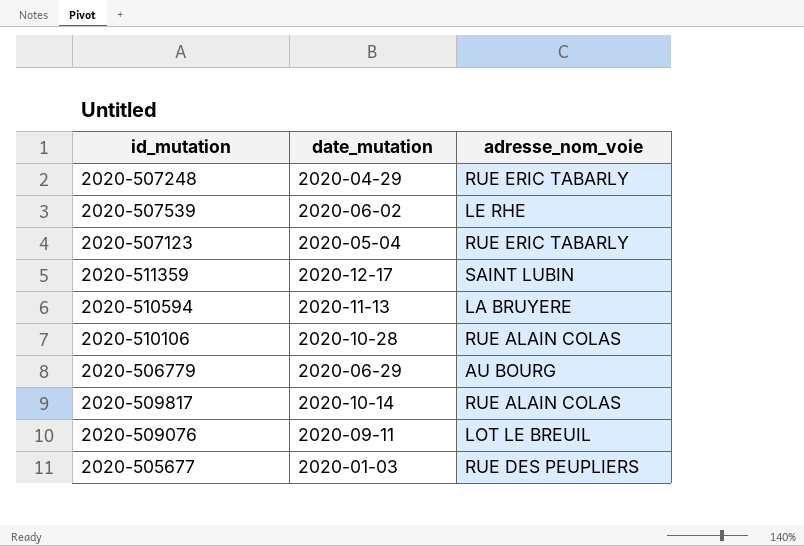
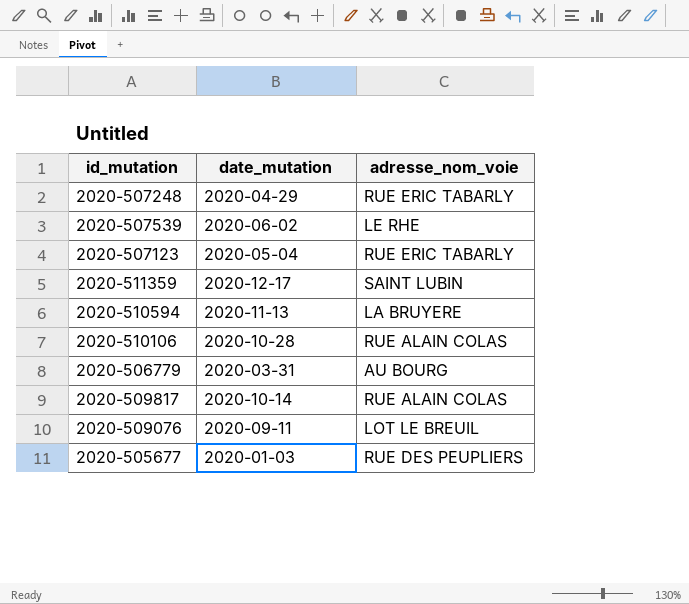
2020-506779 | date_mutation: 2020-06-29 -> 2020-03-31

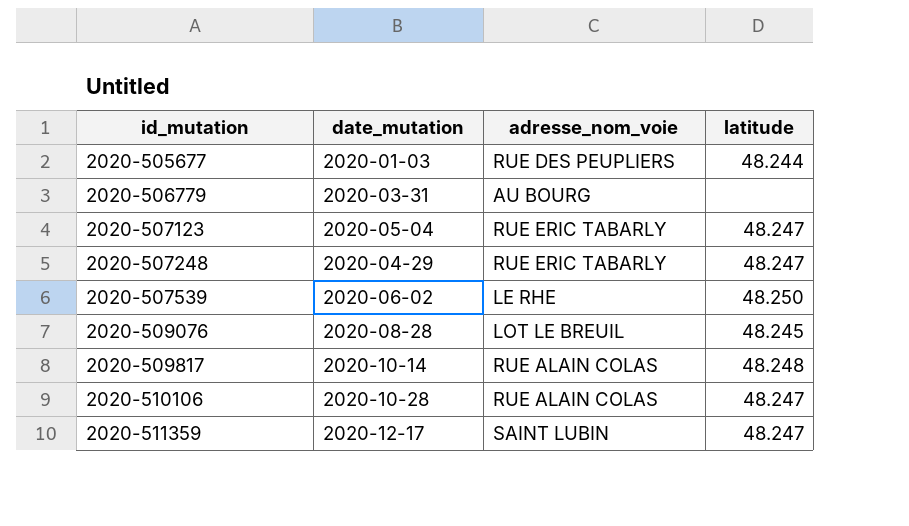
row order: none -> id_mutation ascending
column latitude | position: none -> 4
row 2020-510594: 2020-11-13 | LA BRUYERE -> none
2020-509076 | date_mutation: 2020-09-11 -> 2020-08-28

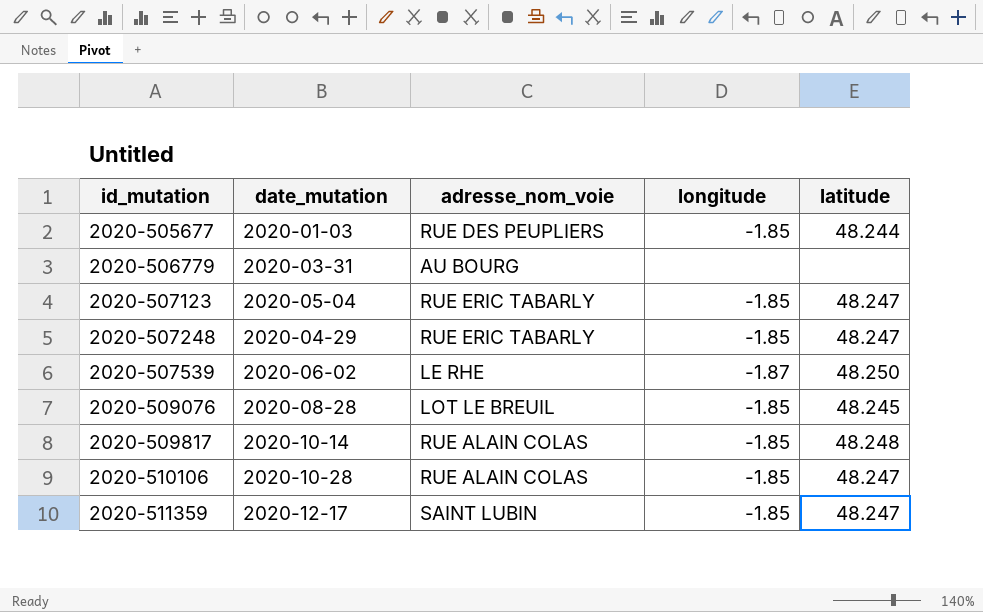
column longitude | position: none -> 4

